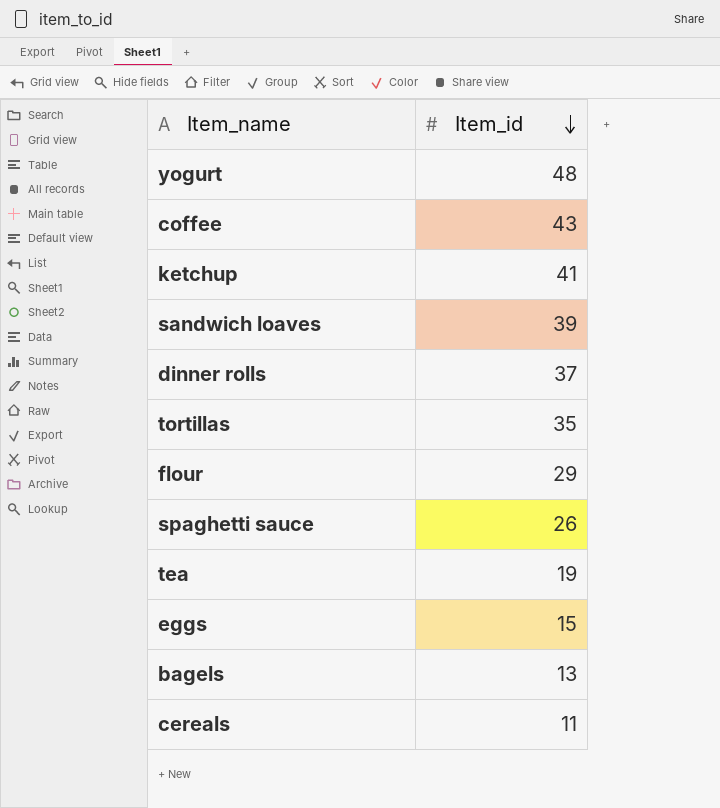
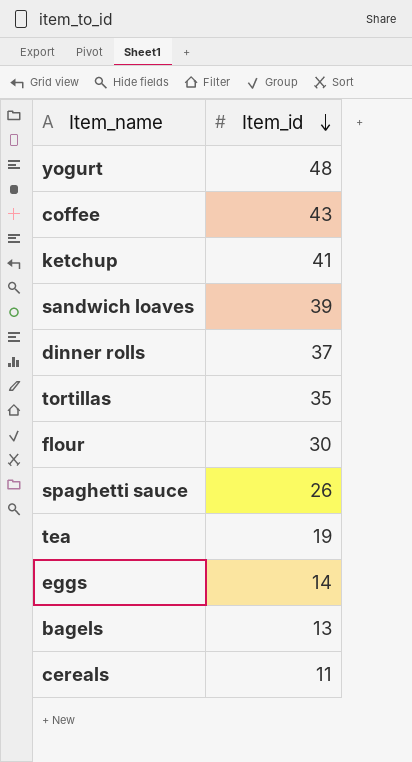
flour | Item_id: 29 -> 30
eggs | Item_id: 15 -> 14

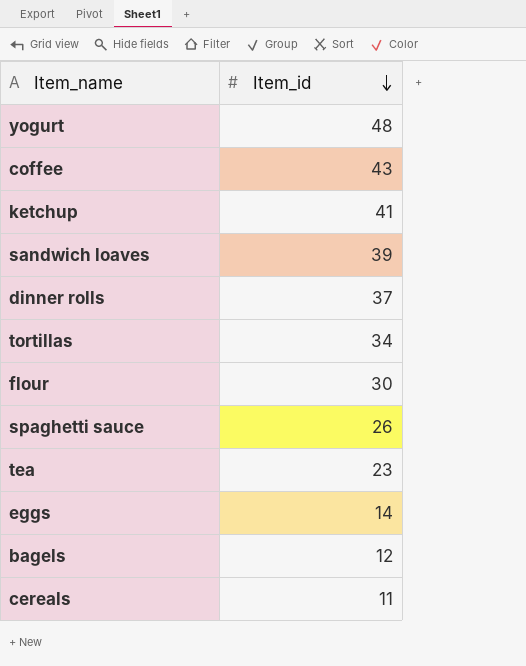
tortillas | Item_id: 35 -> 34
tea | Item_id: 19 -> 23
bagels | Item_id: 13 -> 12

